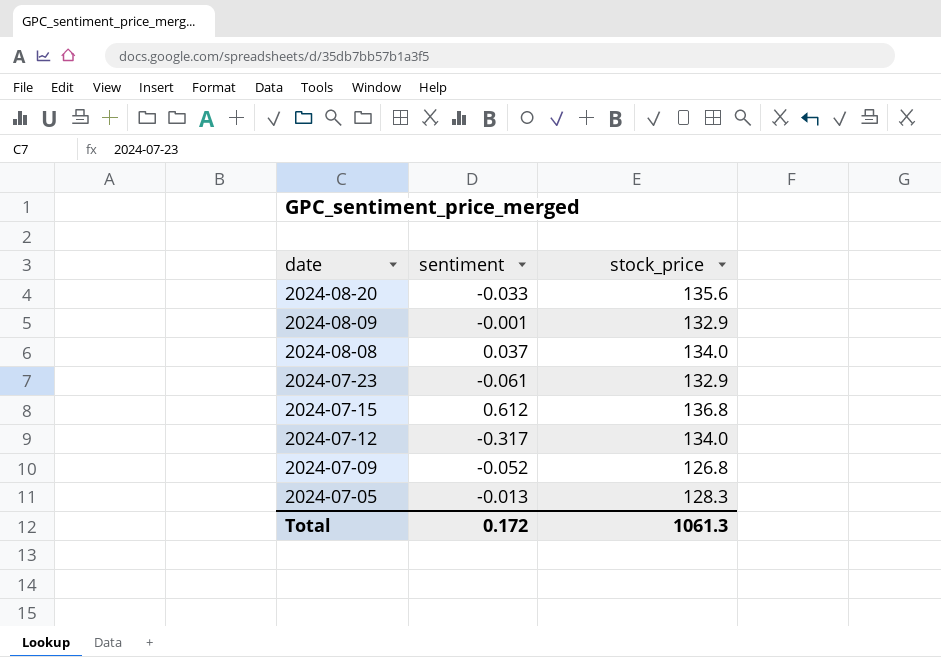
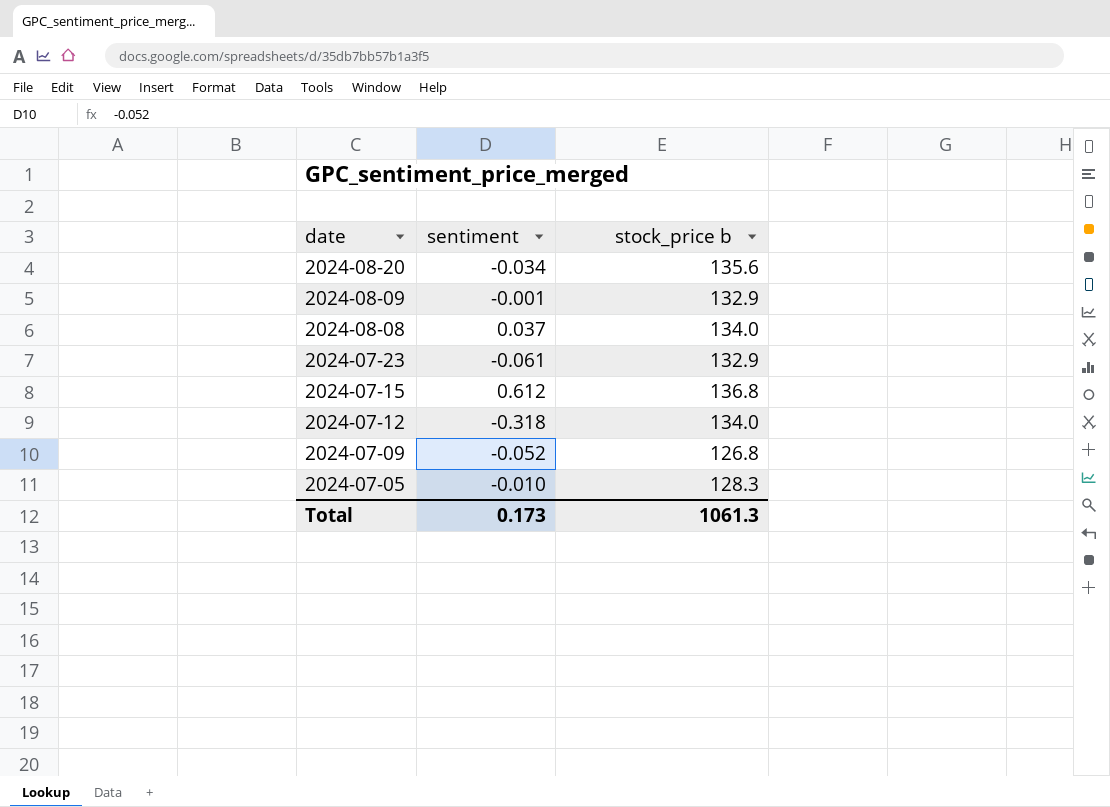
column name: stock_price -> stock_price b
2024-08-20 | sentiment: -0.033 -> -0.034
2024-07-12 | sentiment: -0.317 -> -0.318
2024-07-05 | sentiment: -0.013 -> -0.010
Total | sentiment: 0.172 -> 0.173

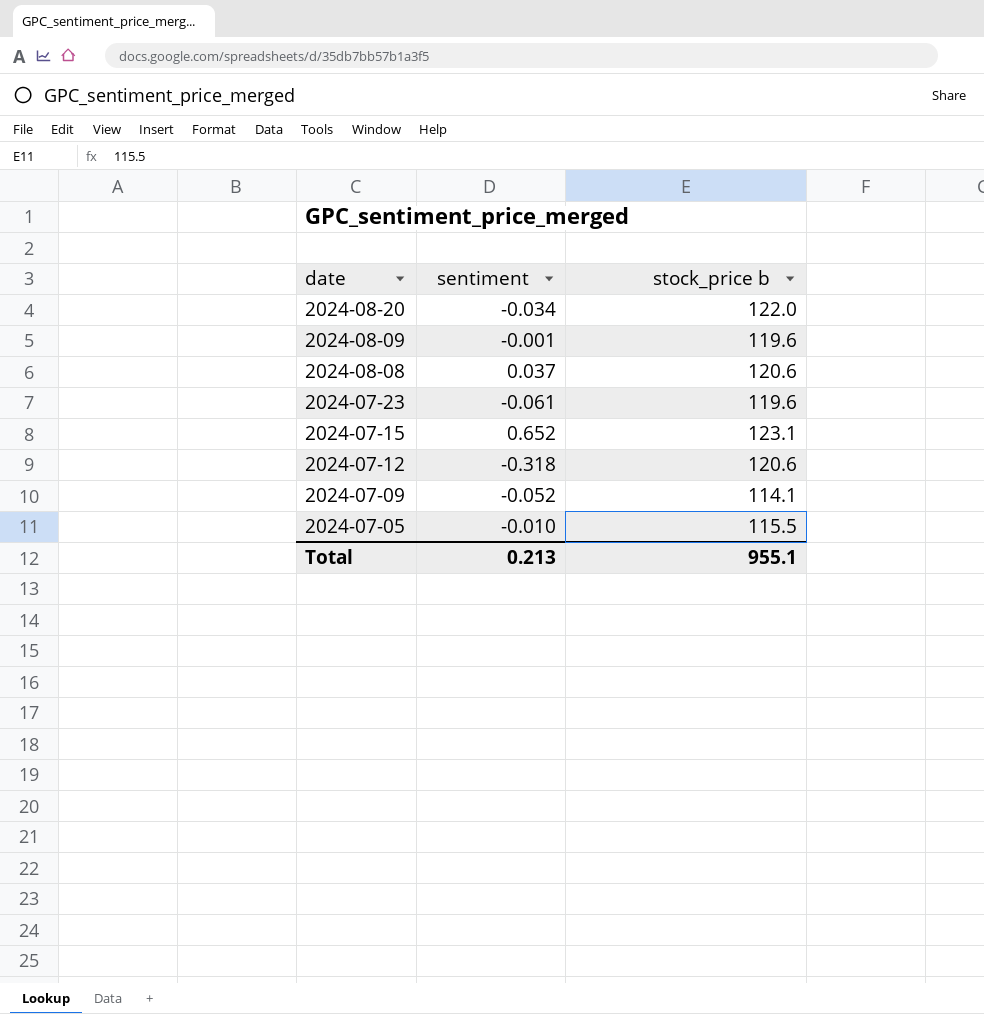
2024-08-20 | stock_price b: 135.6 -> 122.0
2024-08-09 | stock_price b: 132.9 -> 119.6
2024-08-08 | stock_price b: 134.0 -> 120.6
2024-07-23 | stock_price b: 132.9 -> 119.6
2024-07-15 | sentiment: 0.612 -> 0.652
2024-07-15 | stock_price b: 136.8 -> 123.1
2024-07-12 | stock_price b: 134.0 -> 120.6
2024-07-09 | stock_price b: 126.8 -> 114.1
2024-07-05 | stock_price b: 128.3 -> 115.5
Total | sentiment: 0.173 -> 0.213
Total | stock_price b: 1061.3 -> 955.1

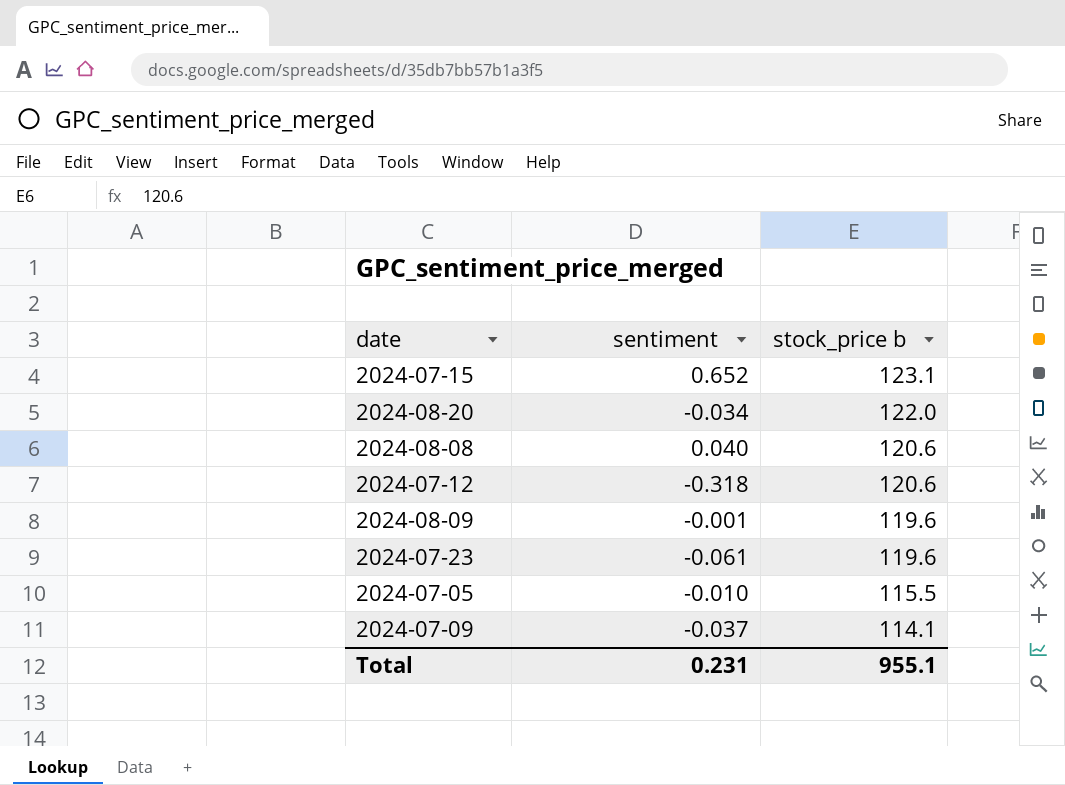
row order: date descending -> stock_price b descending
2024-08-08 | sentiment: 0.037 -> 0.040
2024-07-09 | sentiment: -0.052 -> -0.037
Total | sentiment: 0.213 -> 0.231

